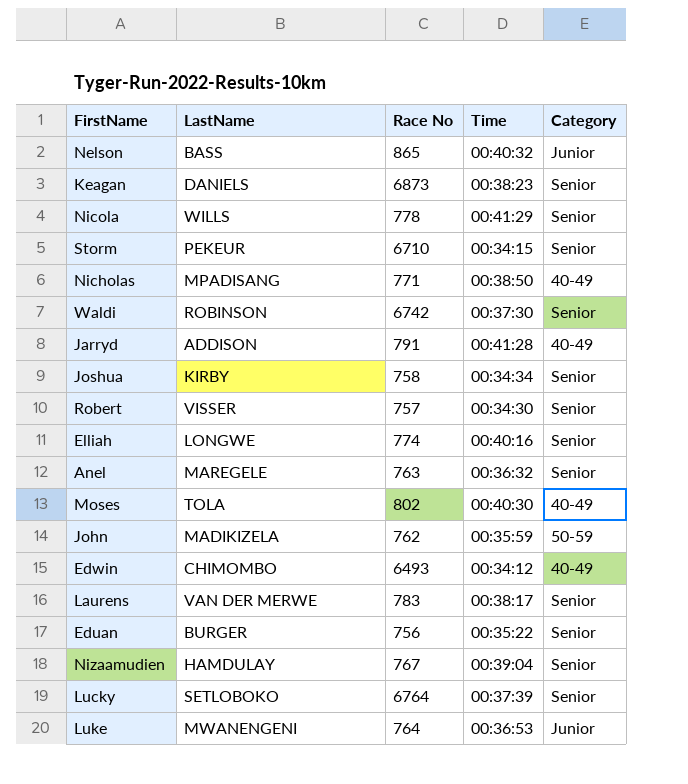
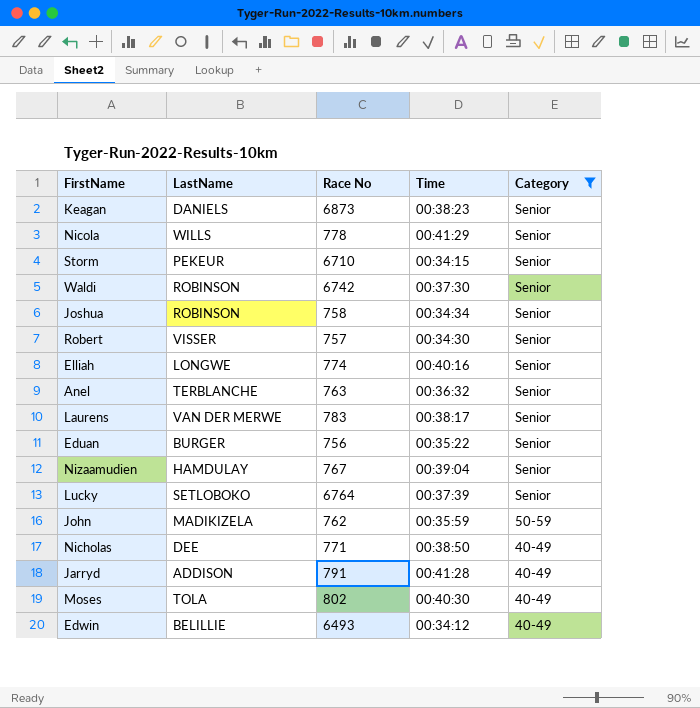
filter: none -> Category != Junior
row order: none -> Category descending
Joshua | LastName: KIRBY -> ROBINSON
Anel | LastName: MAREGELE -> TERBLANCHE
Nicholas | LastName: MPADISANG -> DEE
Edwin | LastName: CHIMOMBO -> BELILLIE

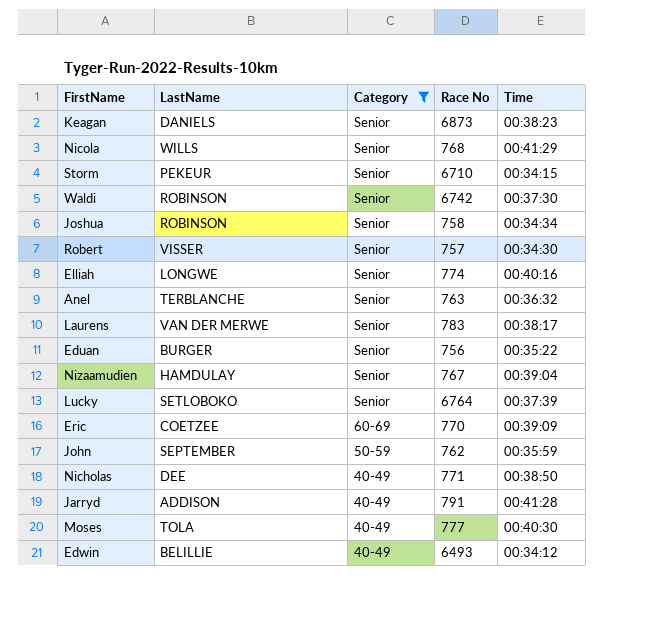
column Category | position: 5 -> 3
Nicola | Race No: 778 -> 768
row Eric: none -> COETZEE | 60-69 | 770 | 00:39:09
John | LastName: MADIKIZELA -> SEPTEMBER
Moses | Race No: 802 -> 777

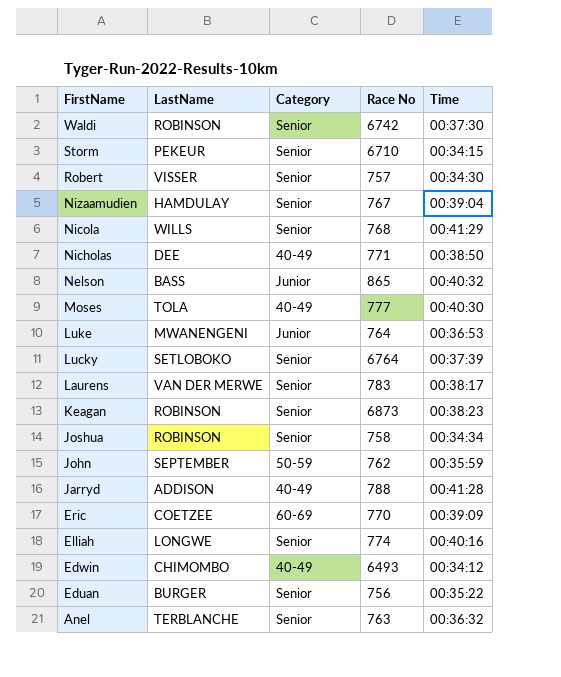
filter: Category != Junior -> none
row order: Category descending -> FirstName descending
Keagan | LastName: DANIELS -> ROBINSON
Jarryd | Race No: 791 -> 788
Edwin | LastName: BELILLIE -> CHIMOMBO

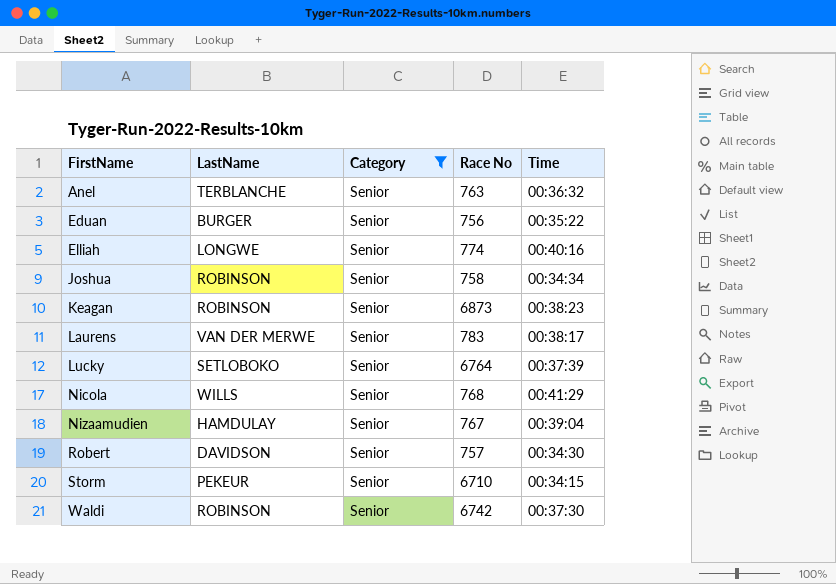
filter: none -> Category = Senior
row order: FirstName descending -> FirstName ascending
Robert | LastName: VISSER -> DAVIDSON

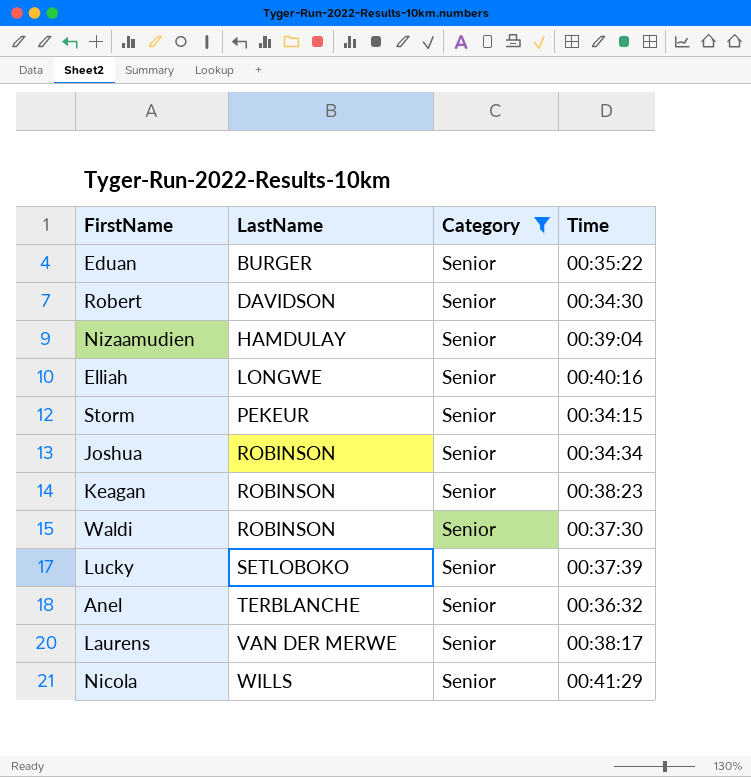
row order: FirstName ascending -> LastName ascending
column Race No | position: 4 -> none

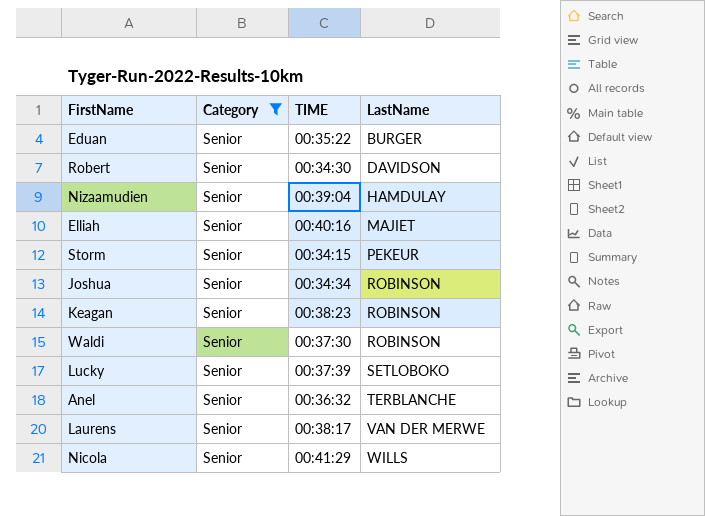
column name: Time -> TIME
column LastName | position: 2 -> 4
Elliah | LastName: LONGWE -> MAJIET

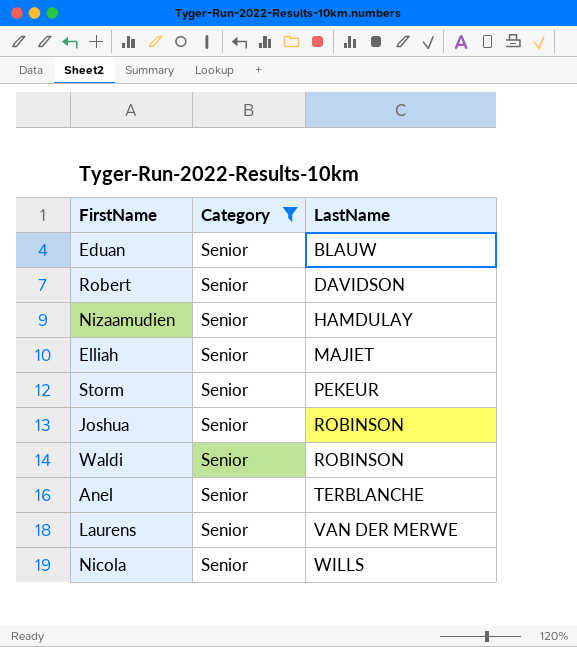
column TIME | position: 3 -> none
row Keagan: Senior | 00:38:23 | ROBINSON -> none
row Lucky: Senior | 00:37:39 | SETLOBOKO -> none
Eduan | LastName: BURGER -> BLAUW

